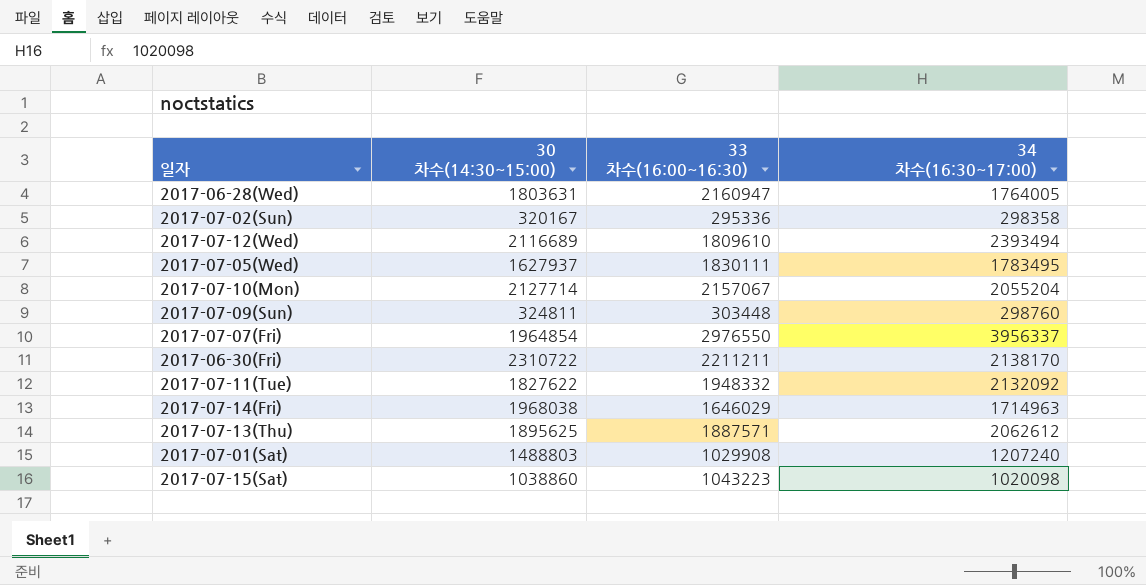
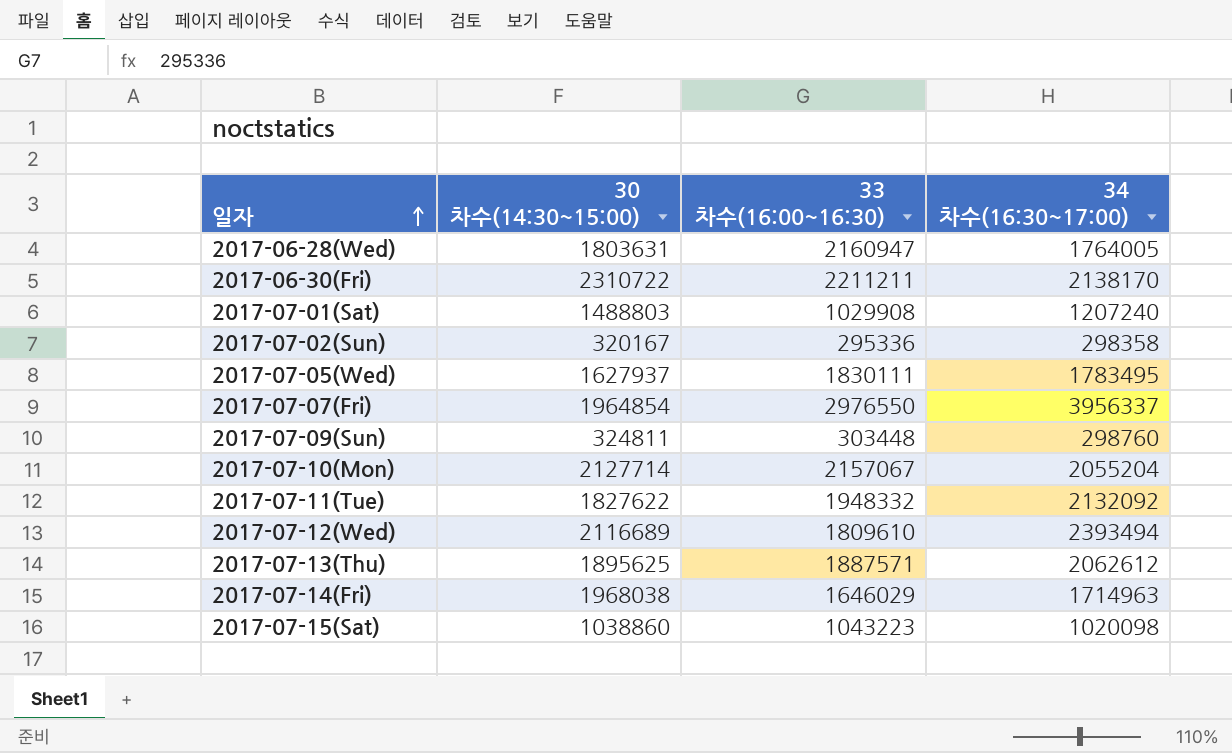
row order: none -> 일자 ascending

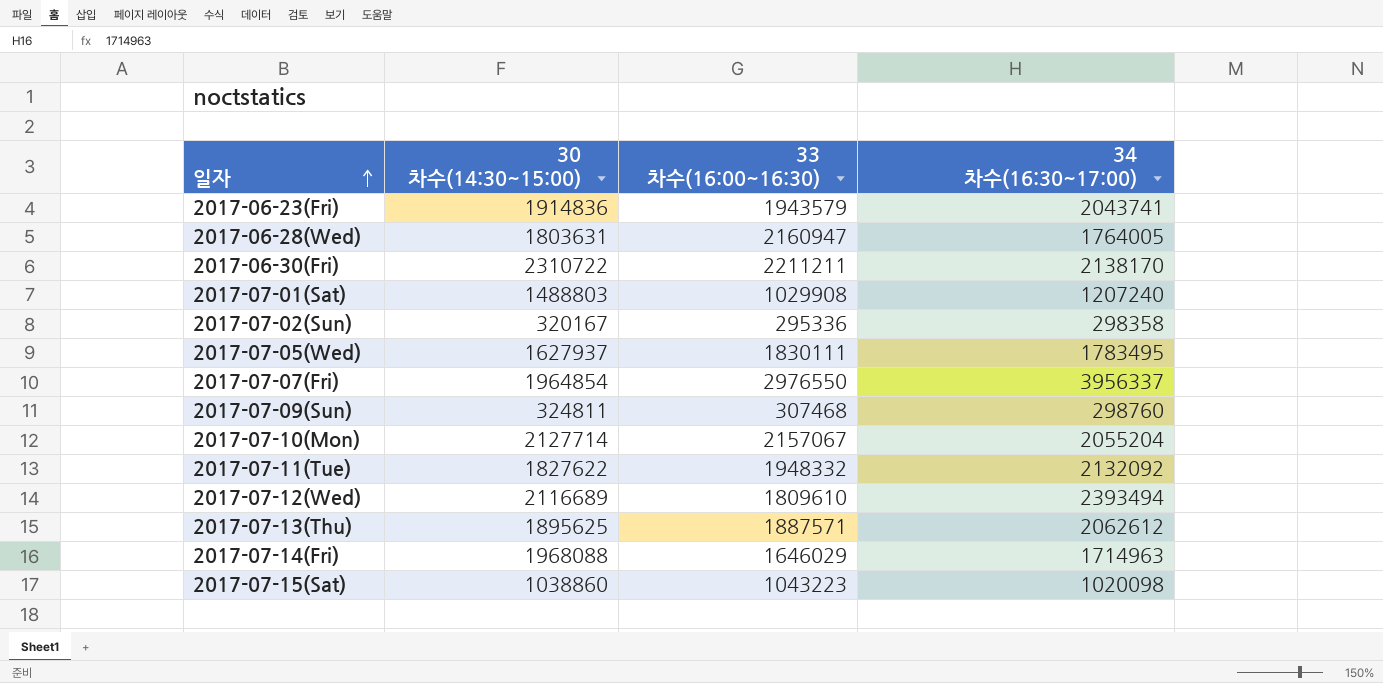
row 2017-06-23(Fri): none -> 1914836 | 1943579 | 2043741
2017-07-09(Sun) | 33 차수(16:00~16:30): 303448 -> 307468
2017-07-14(Fri) | 30 차수(14:30~15:00): 1968038 -> 1968088

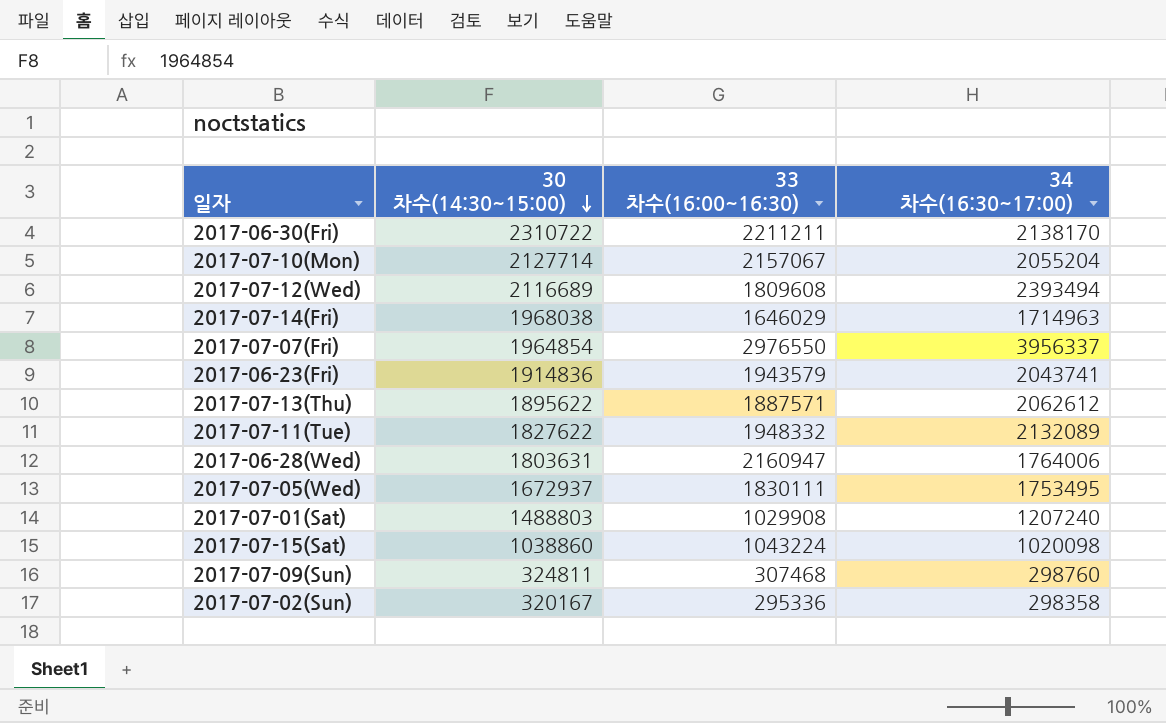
row order: 일자 ascending -> 30 차수(14:30~15:00) descending
2017-07-12(Wed) | 33 차수(16:00~16:30): 1809610 -> 1809608
2017-07-14(Fri) | 30 차수(14:30~15:00): 1968088 -> 1968038
2017-07-13(Thu) | 30 차수(14:30~15:00): 1895625 -> 1895622
2017-07-11(Tue) | 34 차수(16:30~17:00): 2132092 -> 2132089
2017-06-28(Wed) | 34 차수(16:30~17:00): 1764005 -> 1764006
2017-07-05(Wed) | 30 차수(14:30~15:00): 1627937 -> 1672937
2017-07-05(Wed) | 34 차수(16:30~17:00): 1783495 -> 1753495
2017-07-15(Sat) | 33 차수(16:00~16:30): 1043223 -> 1043224

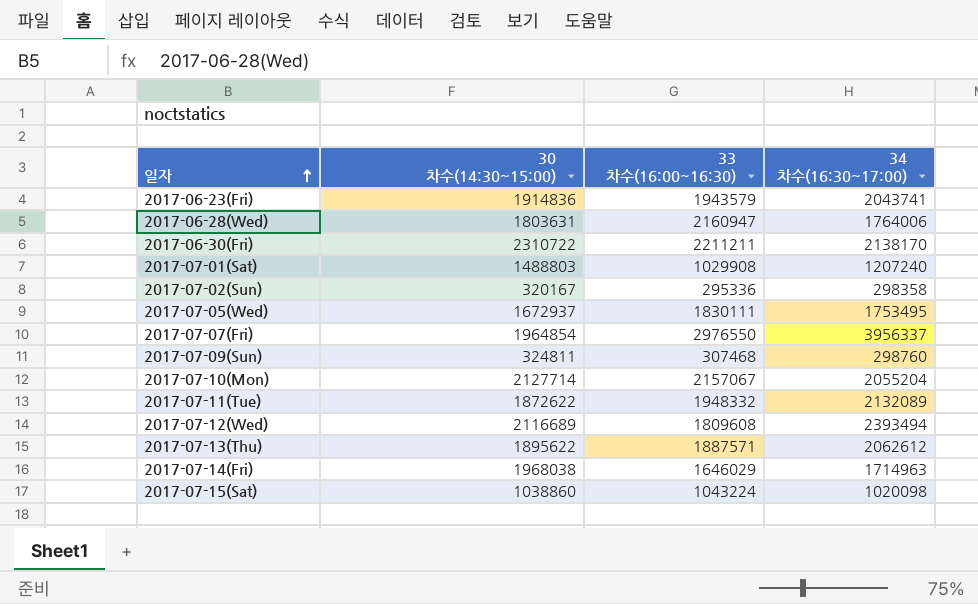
row order: 30 차수(14:30~15:00) descending -> 일자 ascending
2017-07-11(Tue) | 30 차수(14:30~15:00): 1827622 -> 1872622

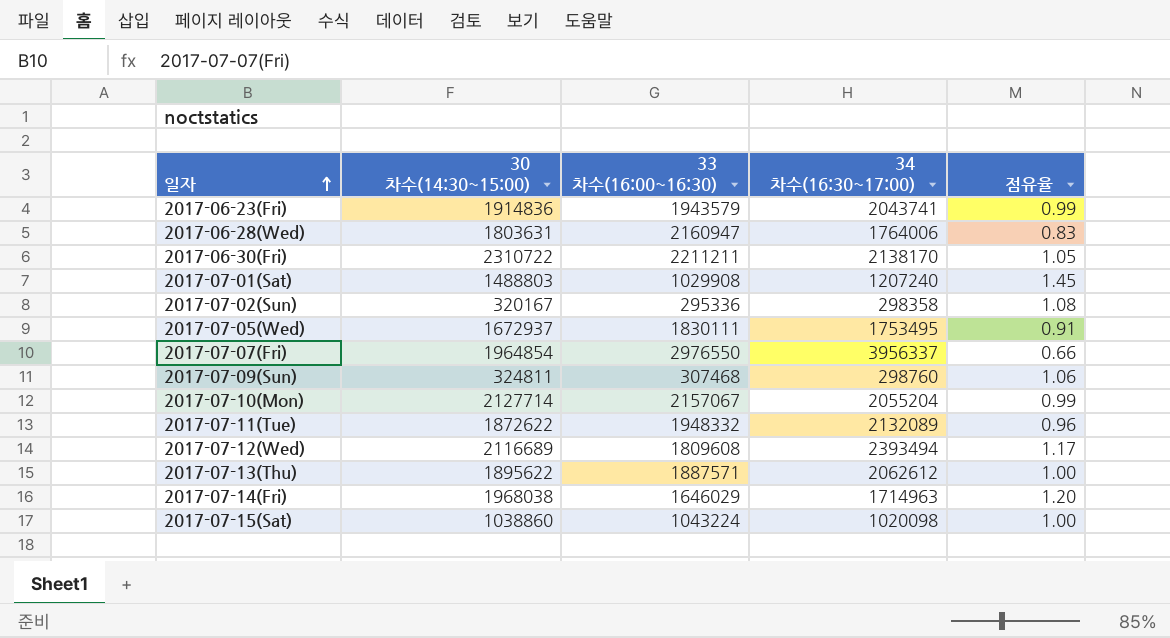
column 점유율 | formula: none -> [30 차수(14:30~15:00)] / [33 차수(16:00~16:30)]

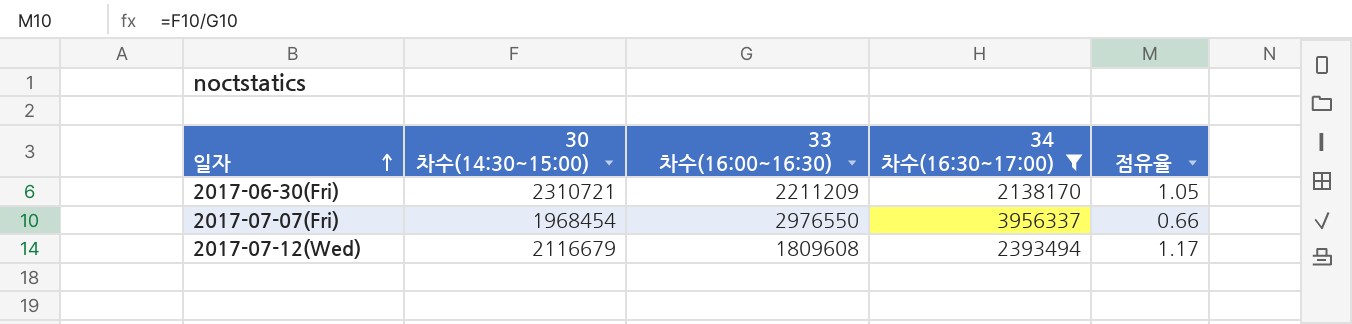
filter: none -> 34 차수(16:30~17:00) >= 2138170
2017-06-30(Fri) | 30 차수(14:30~15:00): 2310722 -> 2310721
2017-06-30(Fri) | 33 차수(16:00~16:30): 2211211 -> 2211209
2017-07-07(Fri) | 30 차수(14:30~15:00): 1964854 -> 1968454
2017-07-12(Wed) | 30 차수(14:30~15:00): 2116689 -> 2116679

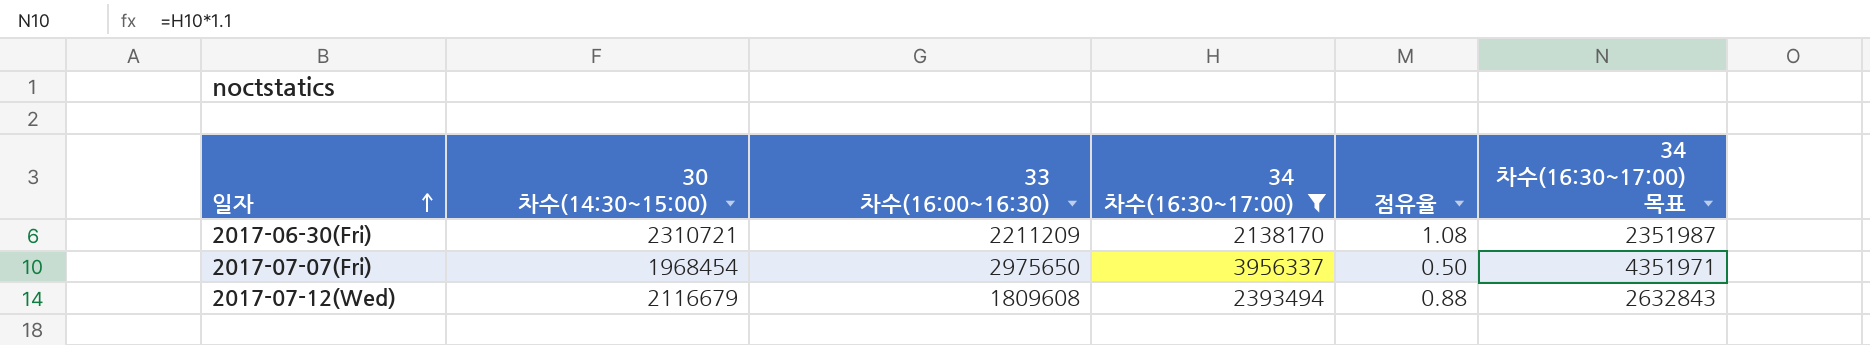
column 점유율 | formula: [30 차수(14:30~15:00)] / [33 차수(16:00~16:30)] -> [30 차수(14:30~15:00)] / [34 차수(16:30~17:00)]
column 34 차수(16:30~17:00) 목표 | formula: none -> [34 차수(16:30~17:00)] * 1.1
2017-07-07(Fri) | 33 차수(16:00~16:30): 2976550 -> 2975650

